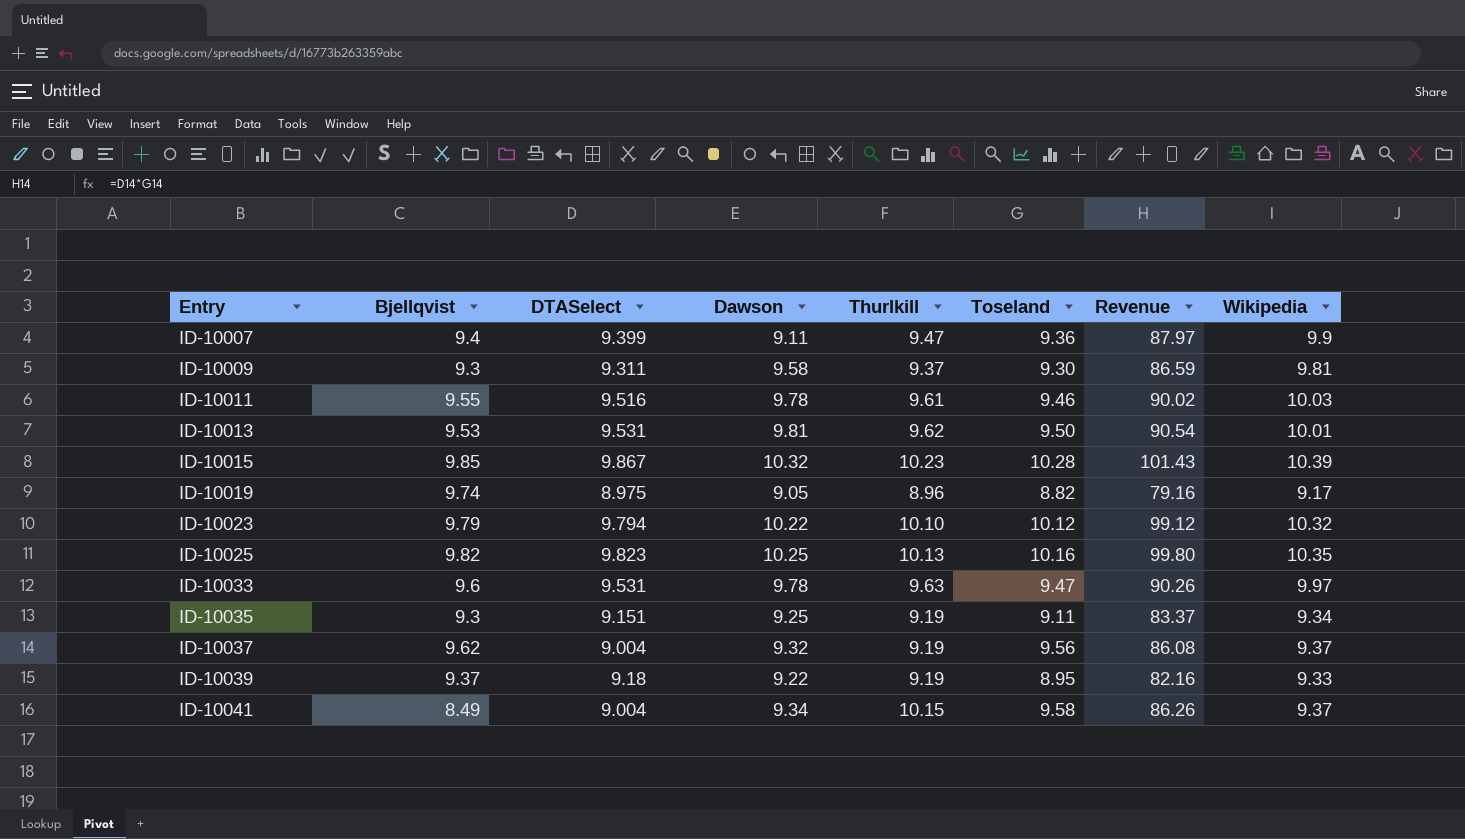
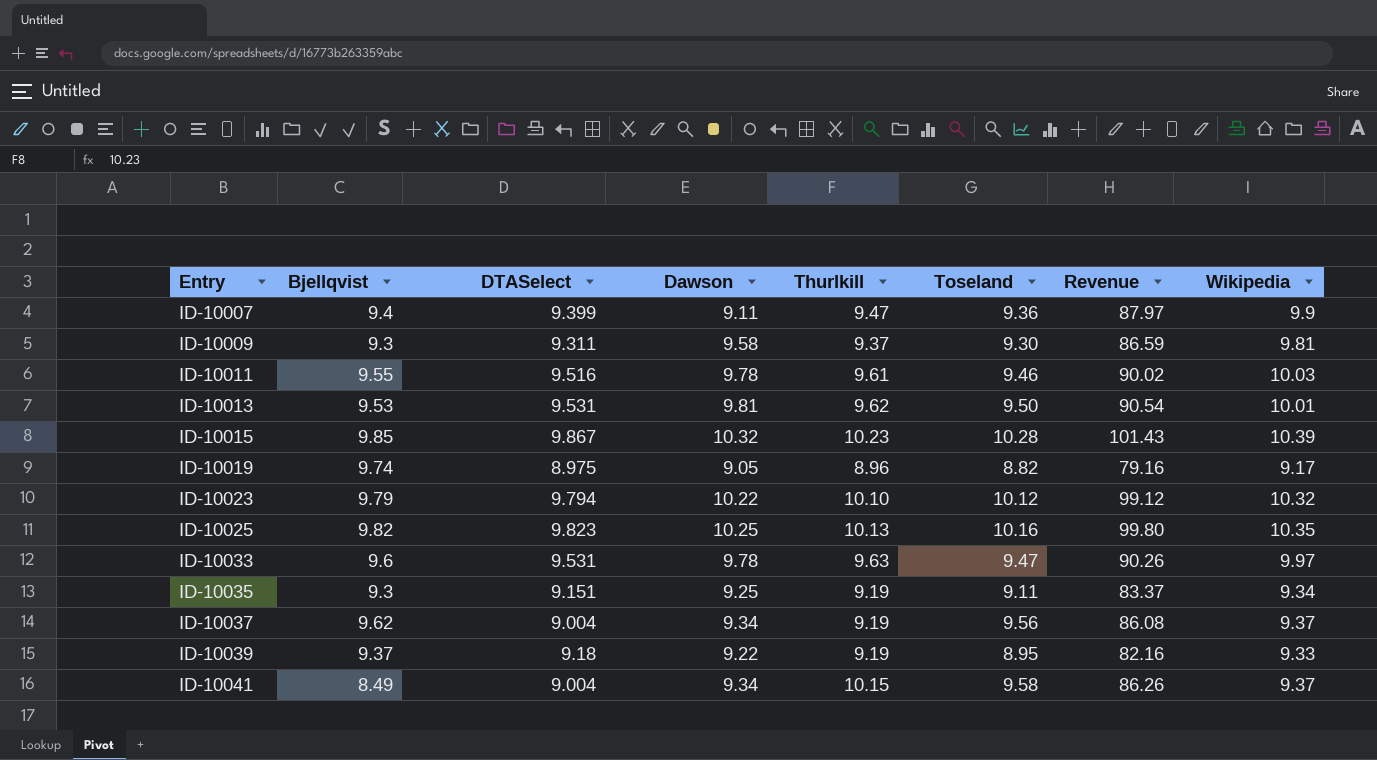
ID-10037 | Dawson: 9.32 -> 9.34

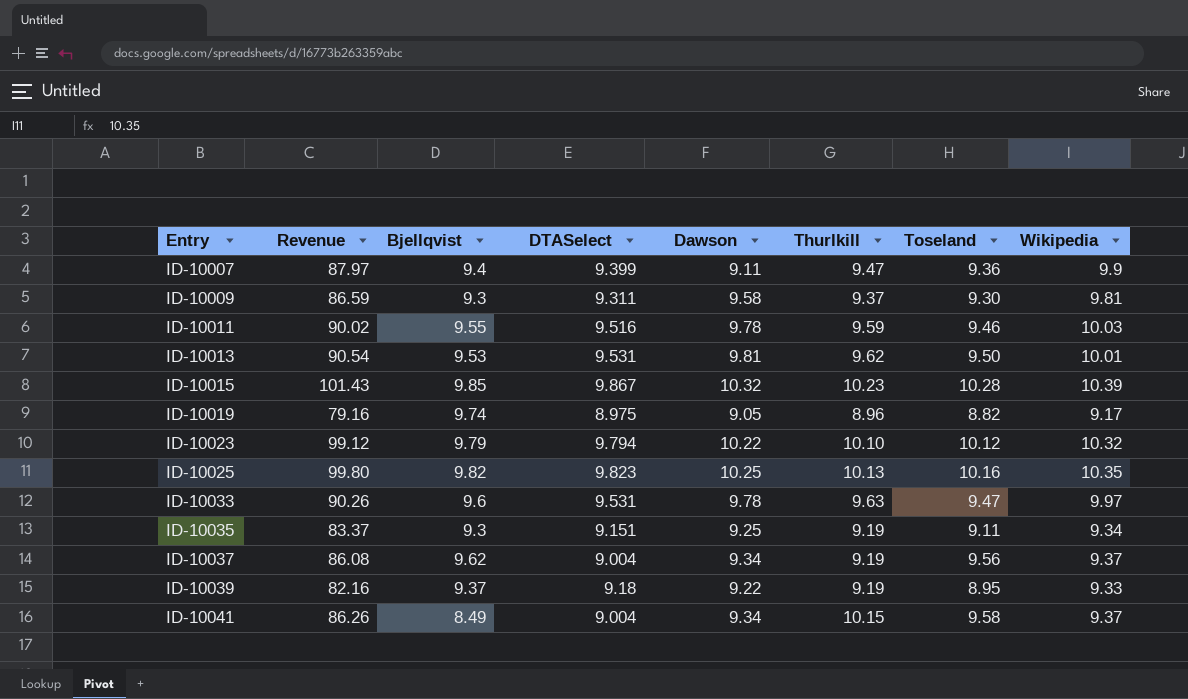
column Revenue | position: 7 -> 2
ID-10011 | Thurlkill: 9.61 -> 9.59

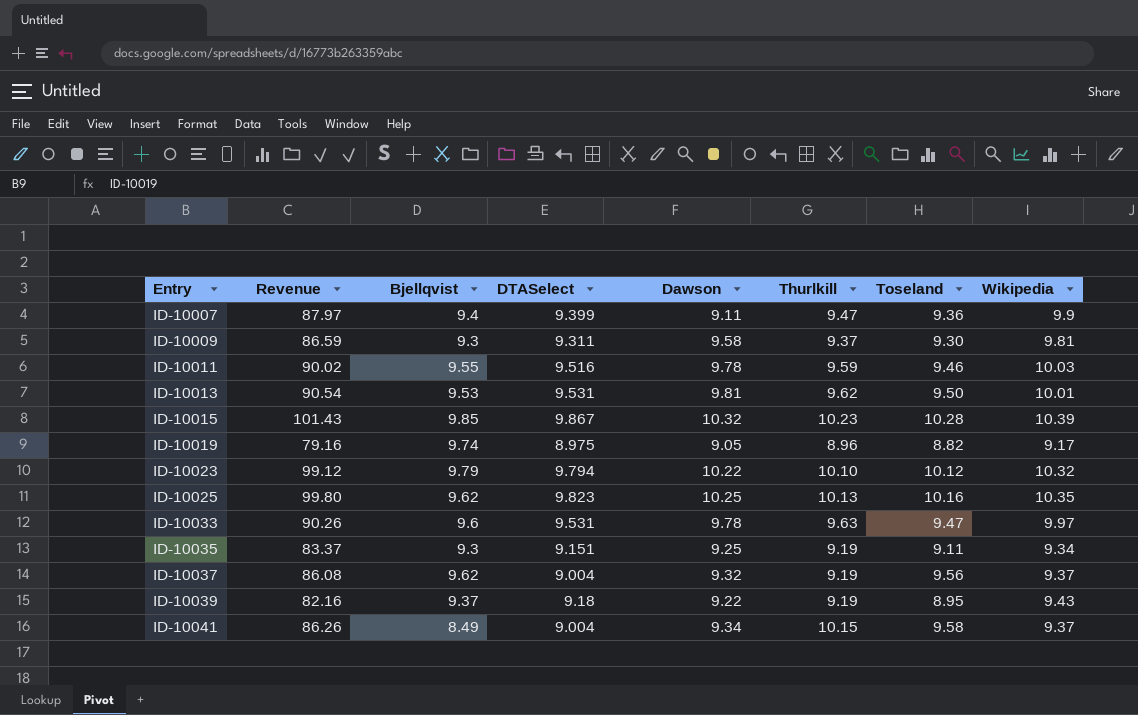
ID-10025 | Bjellqvist: 9.82 -> 9.62
ID-10037 | Dawson: 9.34 -> 9.32
ID-10039 | Wikipedia: 9.33 -> 9.43

